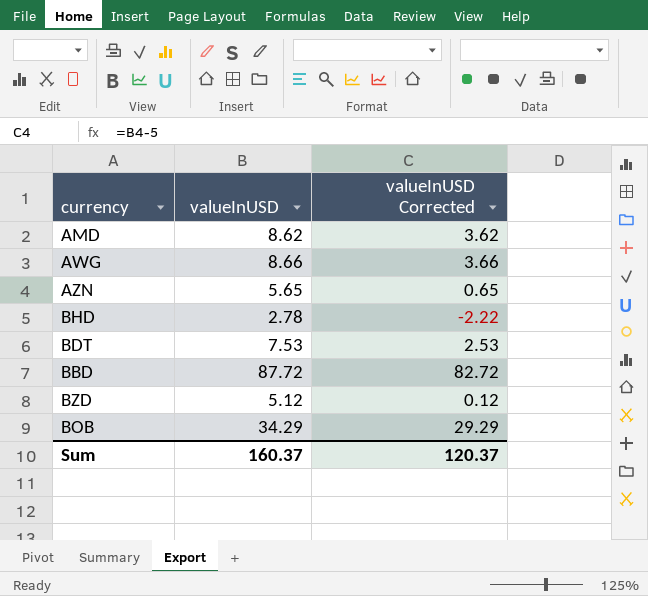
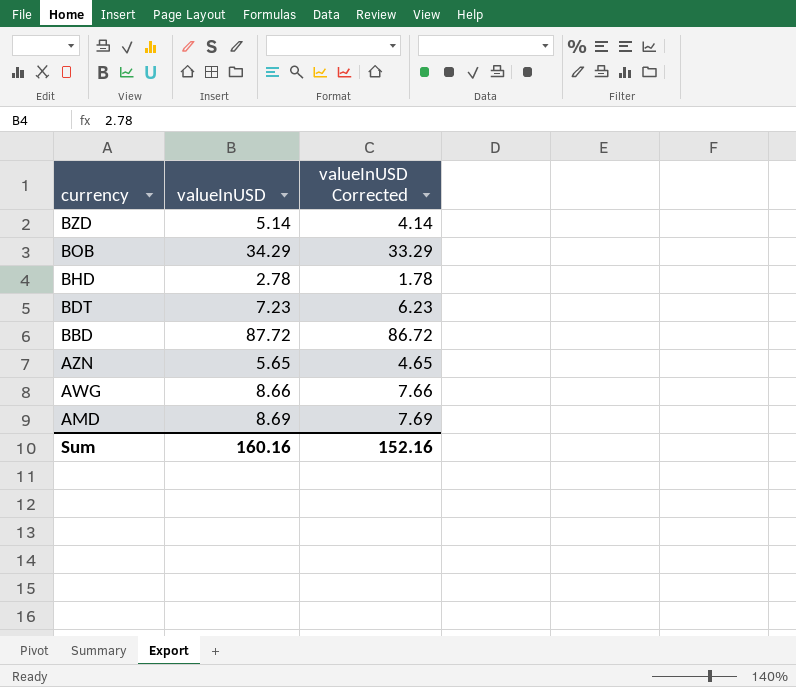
row order: none -> currency descending
column valueInUSD Corrected | formula: [valueInUSD] - 5 -> [valueInUSD] - 1
BZD | valueInUSD: 5.12 -> 5.14
BDT | valueInUSD: 7.53 -> 7.23
AMD | valueInUSD: 8.62 -> 8.69
Sum | valueInUSD: 160.37 -> 160.16
Sum | valueInUSD Corrected: 120.37 -> 152.16

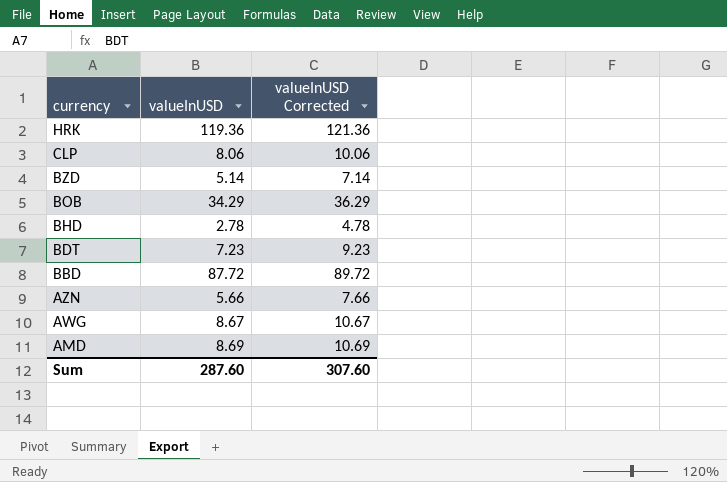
column valueInUSD Corrected | formula: [valueInUSD] - 1 -> [valueInUSD] + 2
row HRK: none -> 119.36 | 121.36
row CLP: none -> 8.06 | 10.06
AZN | valueInUSD: 5.65 -> 5.66
AWG | valueInUSD: 8.66 -> 8.67
Sum | valueInUSD: 160.16 -> 287.60
Sum | valueInUSD Corrected: 152.16 -> 307.60

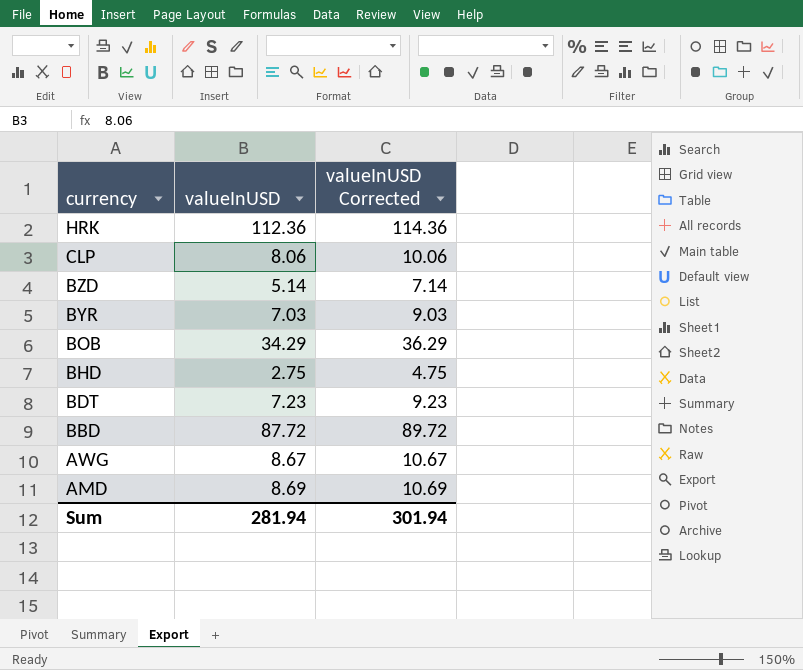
row AZN: 5.66 | 7.66 -> none
HRK | valueInUSD: 119.36 -> 112.36
HRK | valueInUSD Corrected: 121.36 -> 114.36
row BYR: none -> 7.03 | 9.03
BHD | valueInUSD: 2.78 -> 2.75
BHD | valueInUSD Corrected: 4.78 -> 4.75
Sum | valueInUSD: 287.60 -> 281.94
Sum | valueInUSD Corrected: 307.60 -> 301.94

